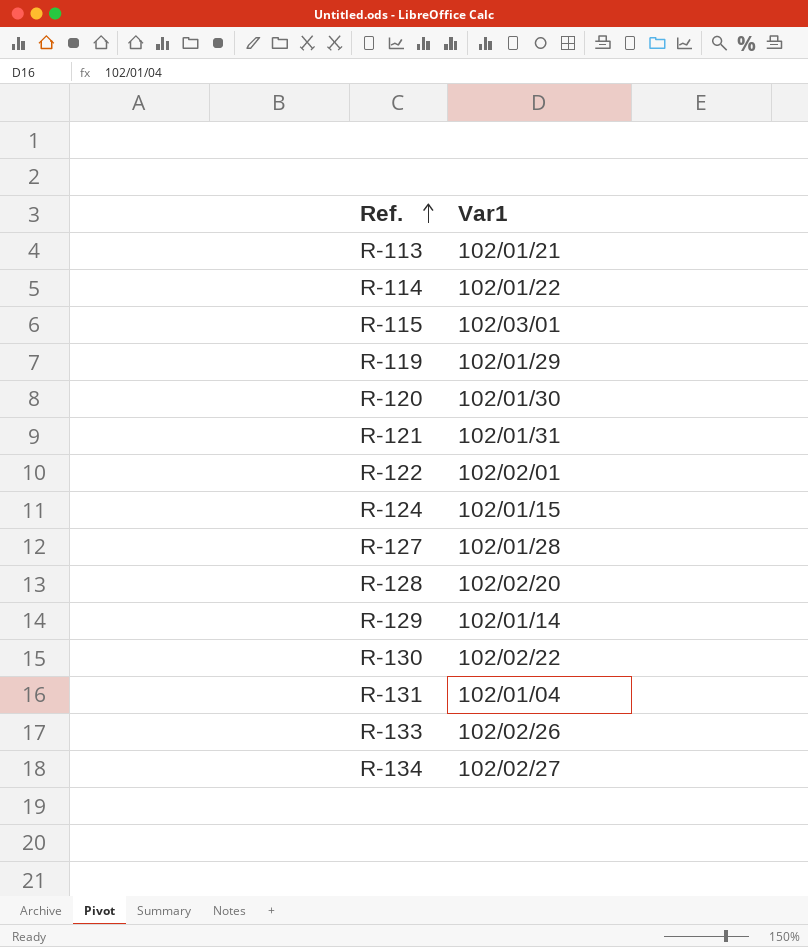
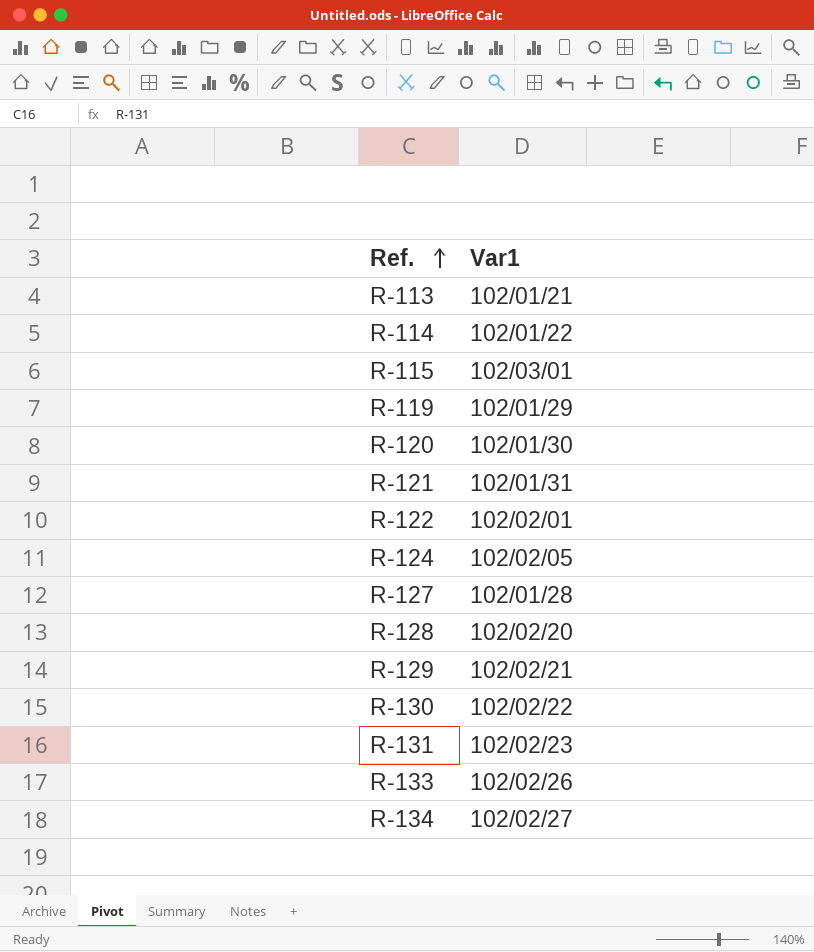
R-124 | Var1: 102/01/15 -> 102/02/05
R-129 | Var1: 102/01/14 -> 102/02/21
R-131 | Var1: 102/01/04 -> 102/02/23

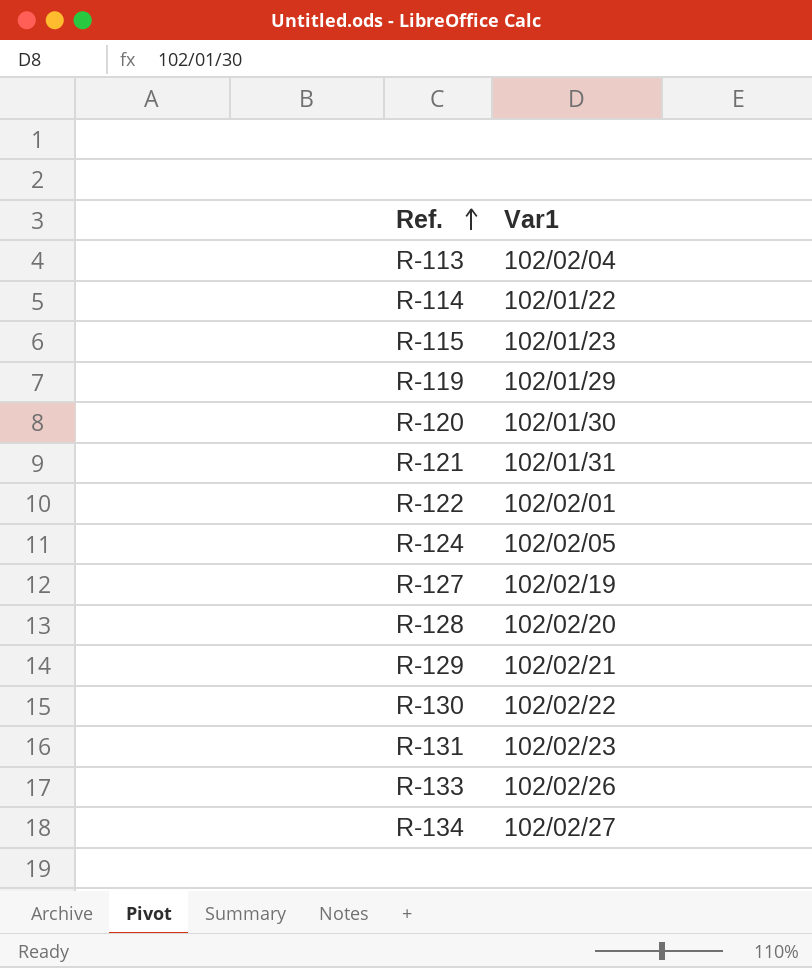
R-113 | Var1: 102/01/21 -> 102/02/04
R-115 | Var1: 102/03/01 -> 102/01/23
R-127 | Var1: 102/01/28 -> 102/02/19

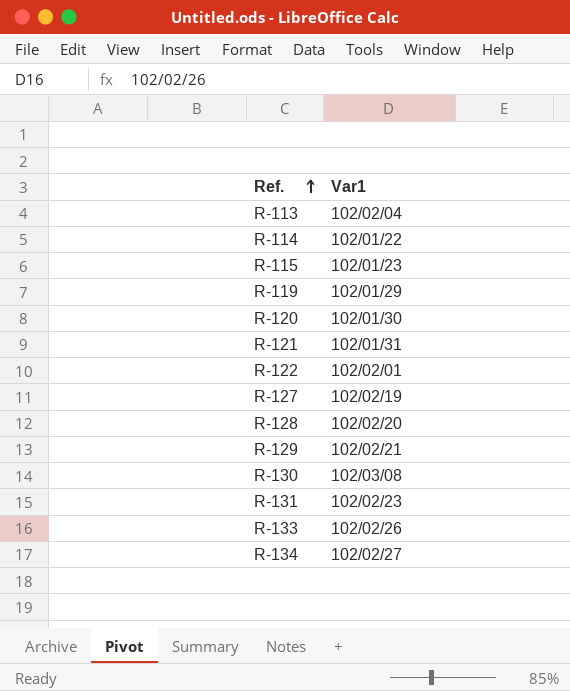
row R-124: 102/02/05 -> none
R-130 | Var1: 102/02/22 -> 102/03/08

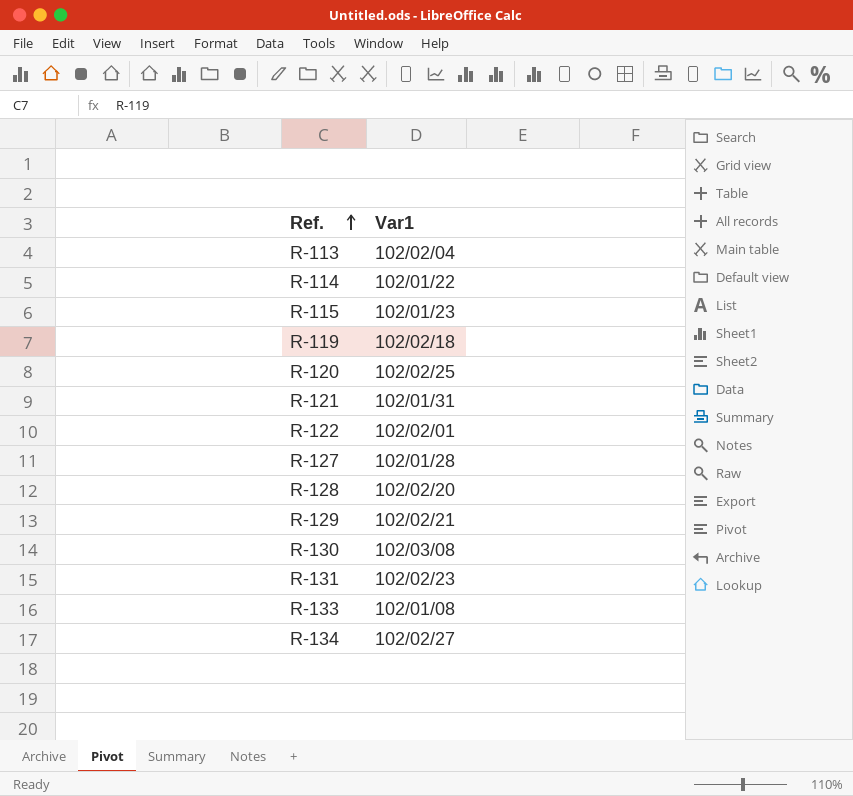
R-119 | Var1: 102/01/29 -> 102/02/18
R-120 | Var1: 102/01/30 -> 102/02/25
R-127 | Var1: 102/02/19 -> 102/01/28
R-133 | Var1: 102/02/26 -> 102/01/08

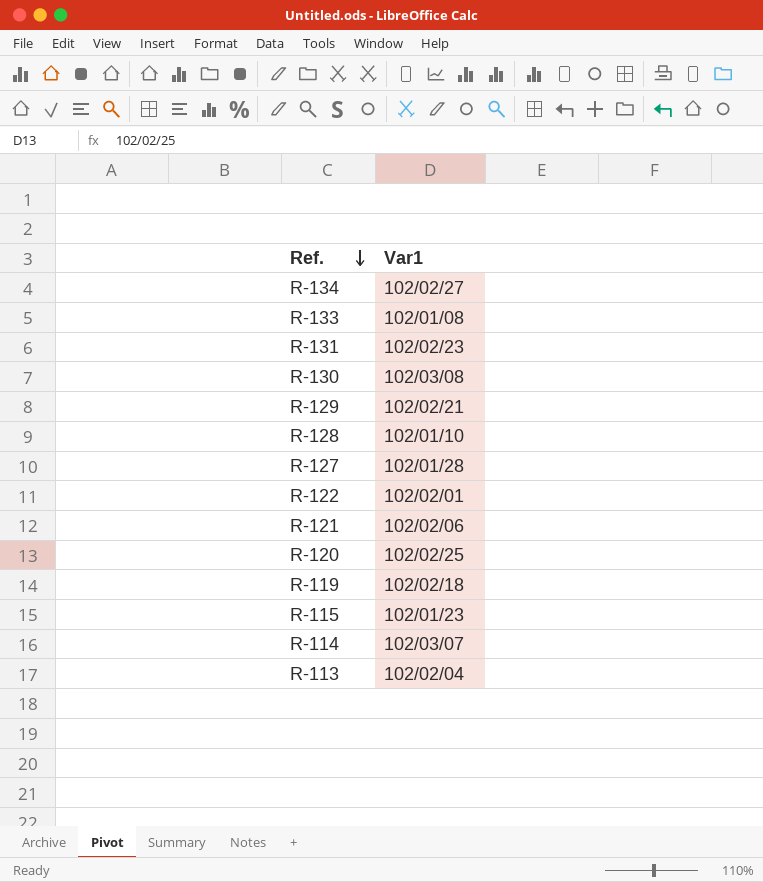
row order: Ref. ascending -> Ref. descending
R-128 | Var1: 102/02/20 -> 102/01/10
R-121 | Var1: 102/01/31 -> 102/02/06
R-114 | Var1: 102/01/22 -> 102/03/07

